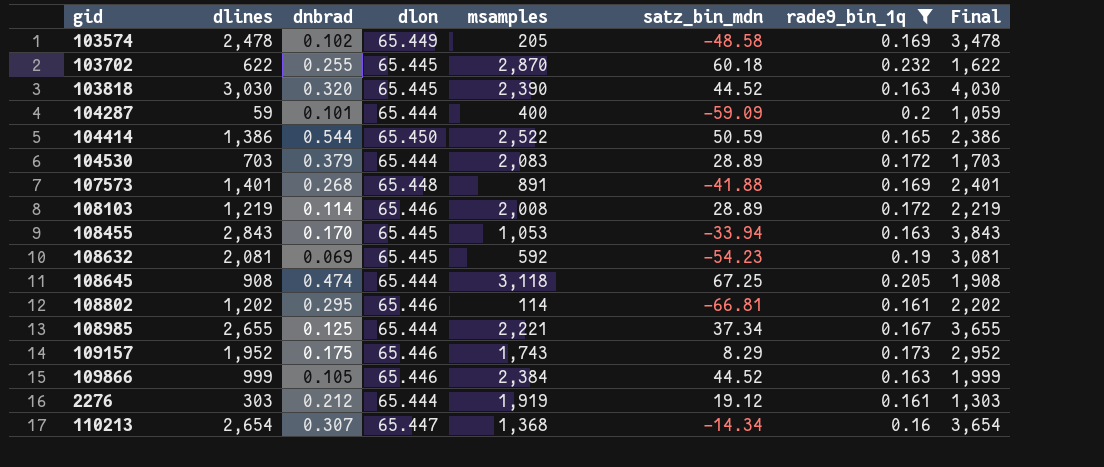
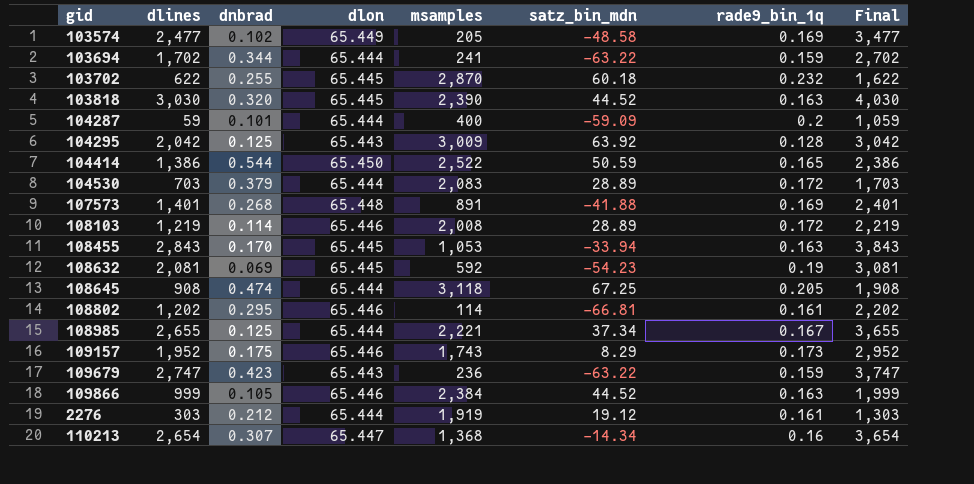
filter: rade9_bin_1q >= 0.16 -> none
103574 | dlines: 2,478 -> 2,477
103574 | Final: 3,478 -> 3,477

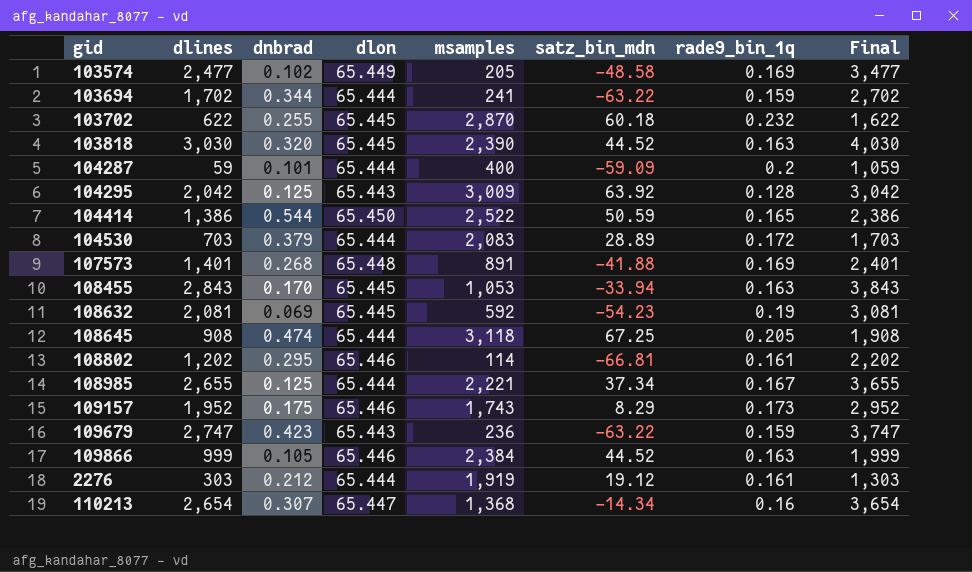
row 108103: 1,219 | 0.114 | 65.446 | 2,008 | 28.89 | 0.172 | 2,219 -> none

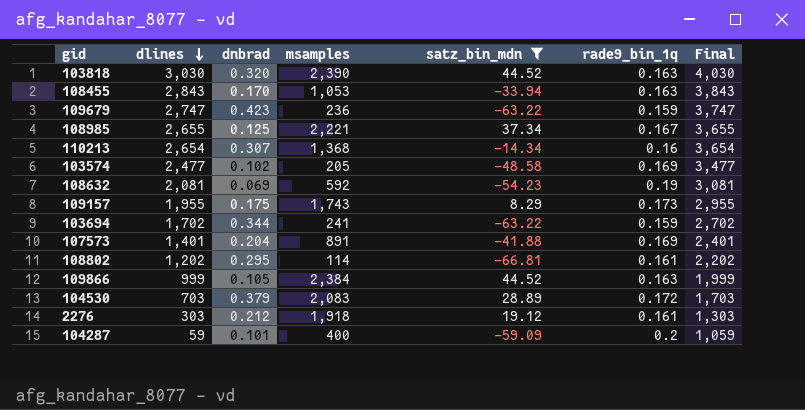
filter: none -> satz_bin_mdn <= 44.52
row order: none -> dlines descending
column dlon | position: 4 -> none
109157 | dlines: 1,952 -> 1,955
109157 | Final: 2,952 -> 2,955
107573 | dnbrad: 0.268 -> 0.204
2276 | msamples: 1,919 -> 1,918

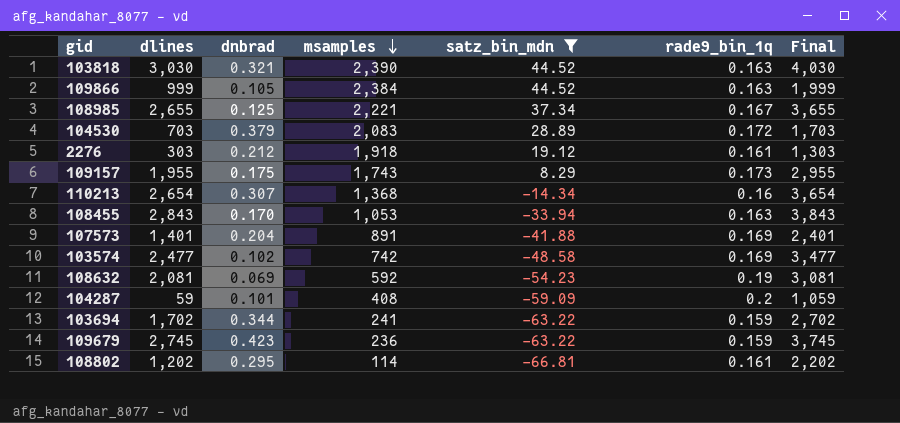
row order: dlines descending -> msamples descending
103818 | dnbrad: 0.320 -> 0.321
103574 | msamples: 205 -> 742
104287 | msamples: 400 -> 408
109679 | dlines: 2,747 -> 2,745
109679 | Final: 3,747 -> 3,745

